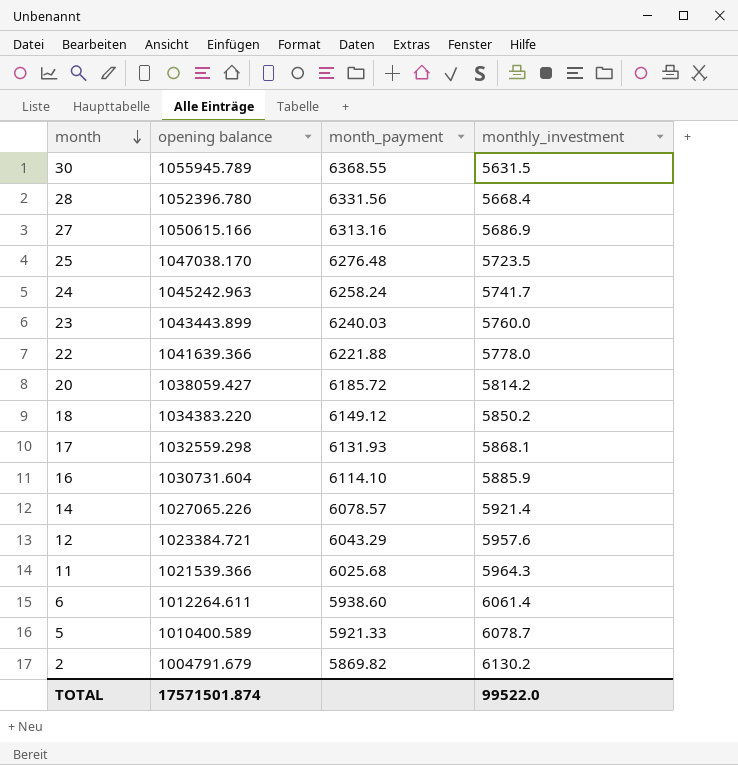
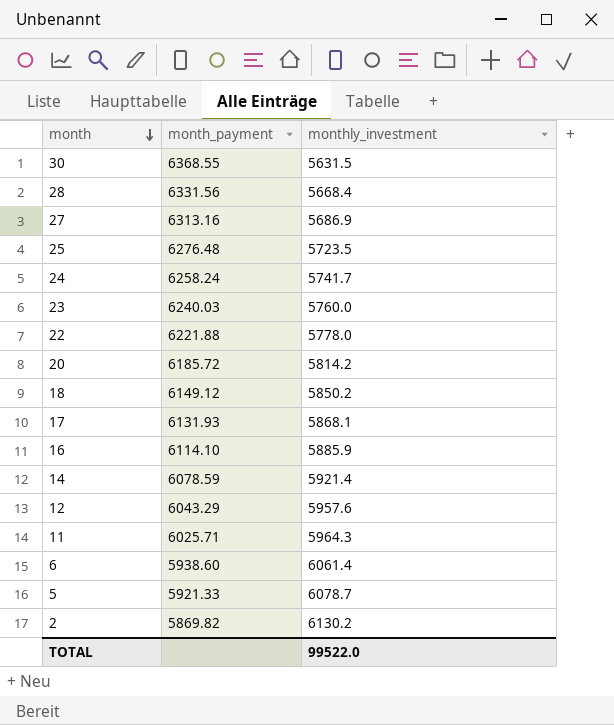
column opening balance | position: 2 -> none
14 | month_payment: 6078.57 -> 6078.59
11 | month_payment: 6025.68 -> 6025.71

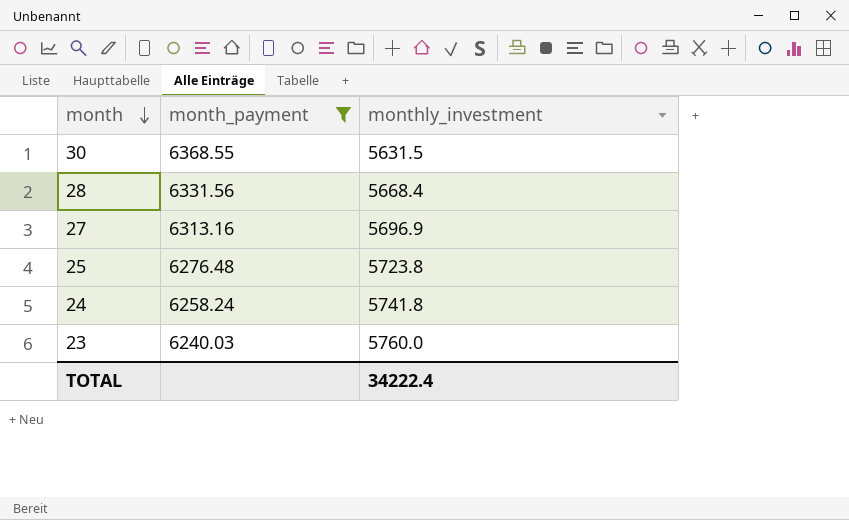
filter: none -> month_payment >= 6240.03
27 | monthly_investment: 5686.9 -> 5696.9
25 | monthly_investment: 5723.5 -> 5723.8
24 | monthly_investment: 5741.7 -> 5741.8
TOTAL | monthly_investment: 99522.0 -> 34222.4

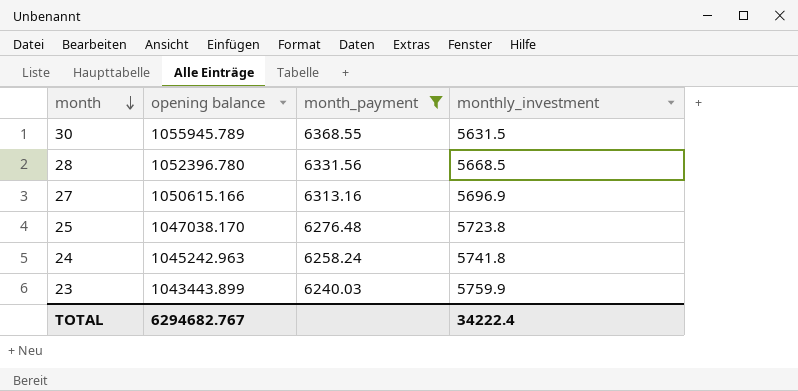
column opening balance | position: none -> 2
28 | monthly_investment: 5668.4 -> 5668.5
23 | monthly_investment: 5760.0 -> 5759.9

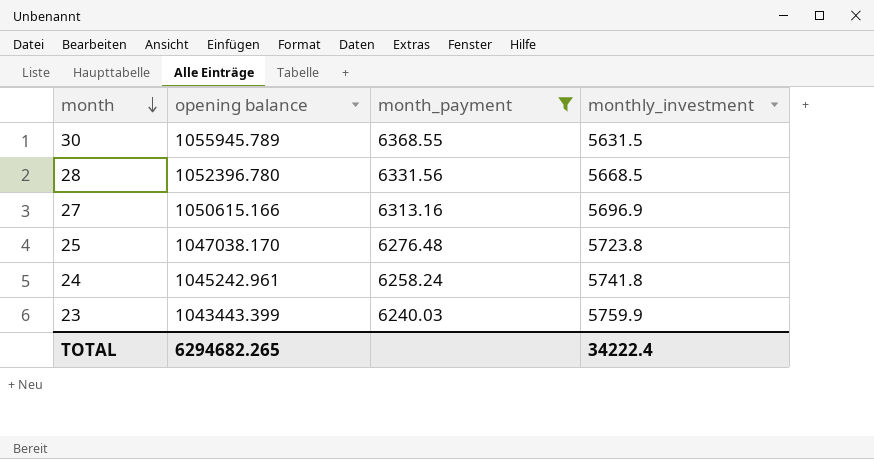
24 | opening balance: 1045242.963 -> 1045242.961
23 | opening balance: 1043443.899 -> 1043443.399
TOTAL | opening balance: 6294682.767 -> 6294682.265

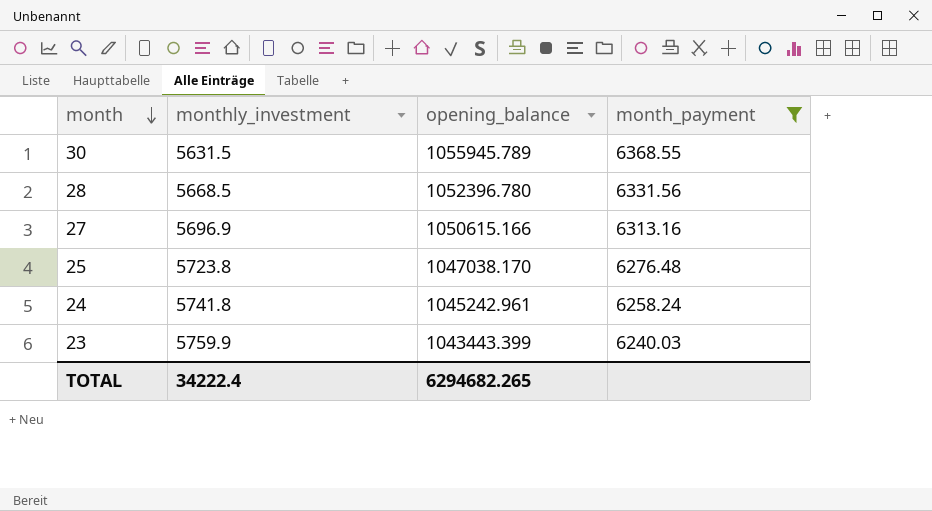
column monthly_investment | position: 4 -> 2
column name: opening balance -> opening_balance

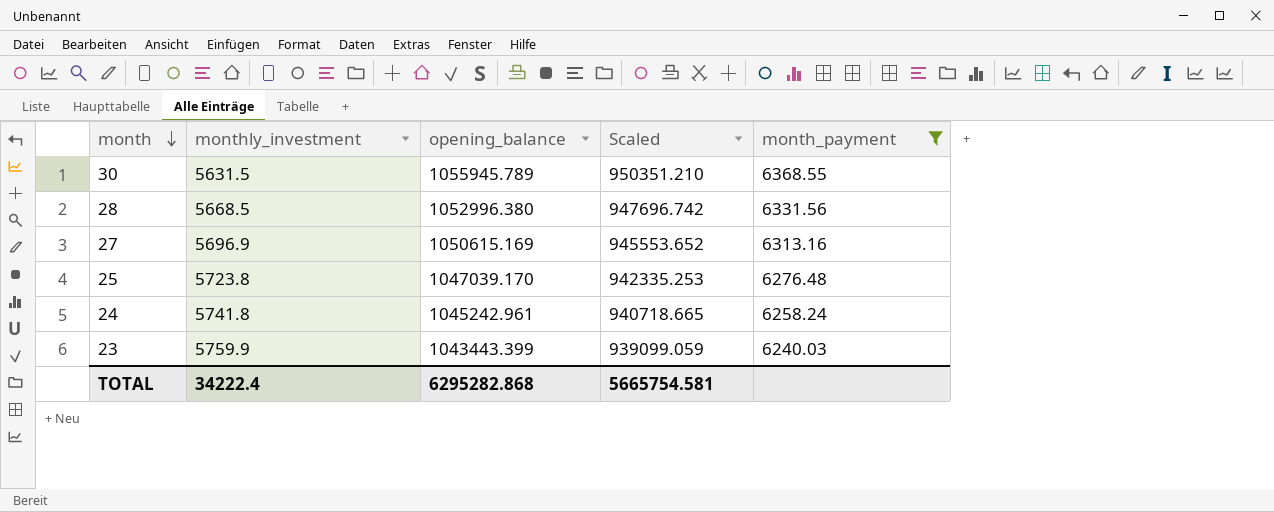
column Scaled | formula: none -> [opening_balance] * 0.9
28 | opening_balance: 1052396.780 -> 1052996.380
27 | opening_balance: 1050615.166 -> 1050615.169
25 | opening_balance: 1047038.170 -> 1047039.170
TOTAL | opening_balance: 6294682.265 -> 6295282.868

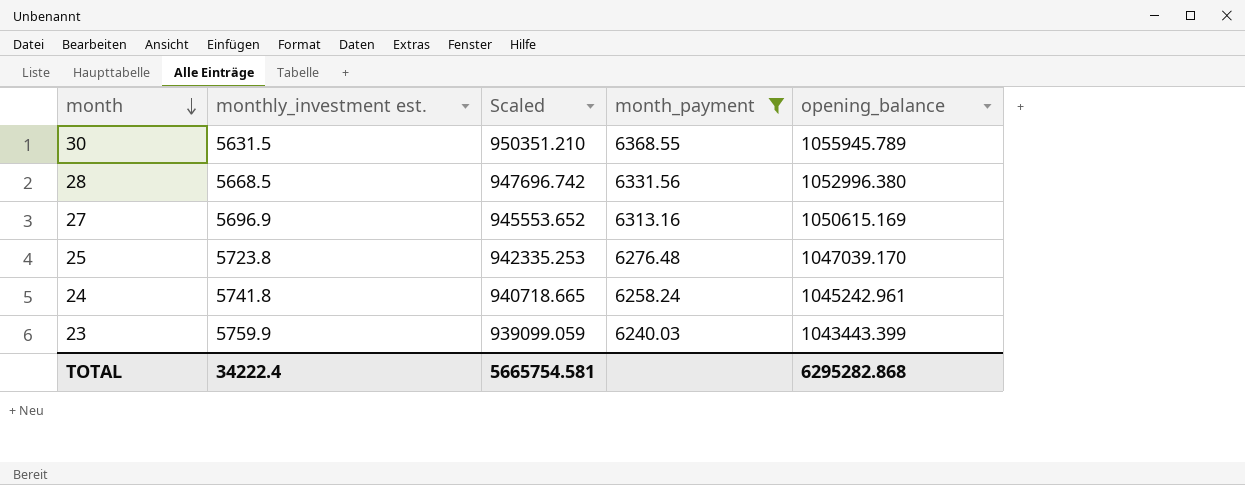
column name: monthly_investment -> monthly_investment est.
column opening_balance | position: 3 -> 5

